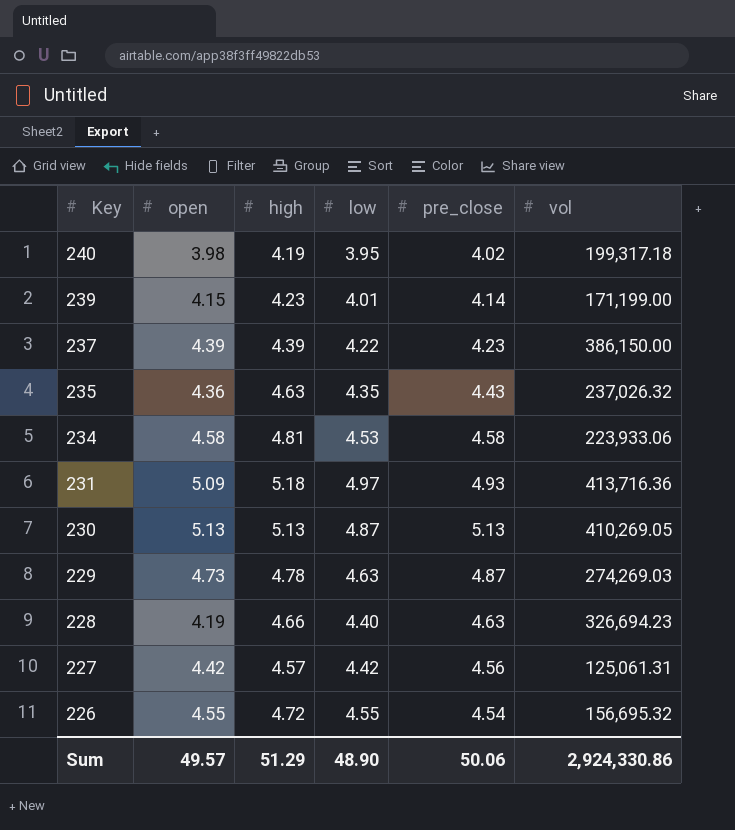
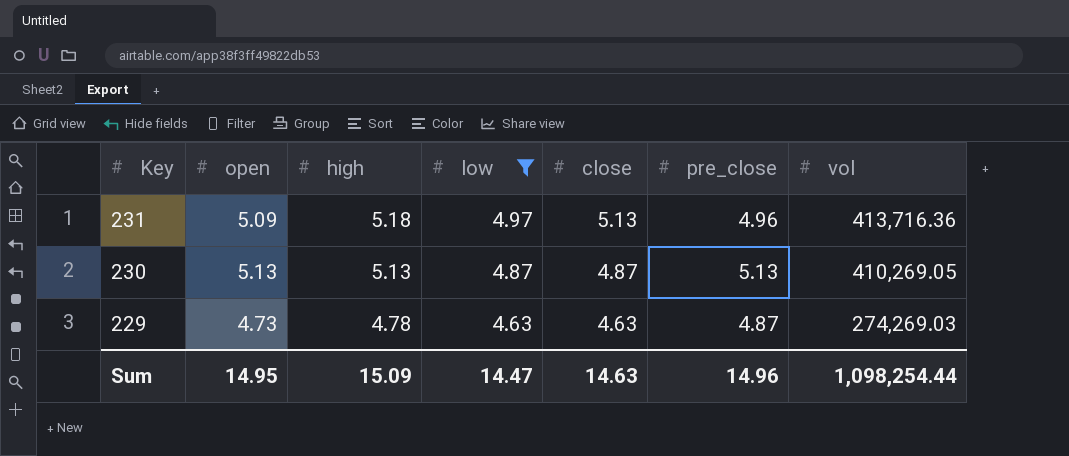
filter: none -> low >= 4.63
column close | position: none -> 5
231 | pre_close: 4.93 -> 4.96
Sum | open: 49.57 -> 14.95
Sum | high: 51.29 -> 15.09
Sum | low: 48.90 -> 14.47
Sum | pre_close: 50.06 -> 14.96
Sum | vol: 2,924,330.86 -> 1,098,254.44

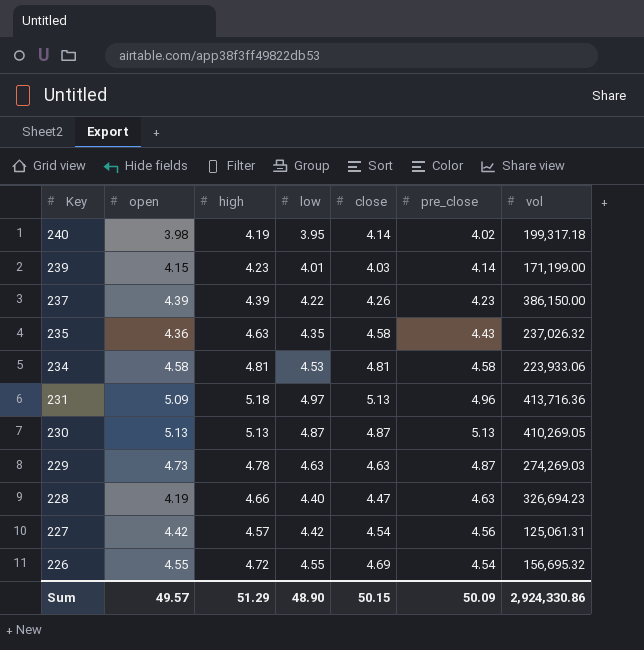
filter: low >= 4.63 -> none
Sum | open: 14.95 -> 49.57
Sum | high: 15.09 -> 51.29
Sum | low: 14.47 -> 48.90
Sum | close: 14.63 -> 50.15
Sum | pre_close: 14.96 -> 50.09
Sum | vol: 1,098,254.44 -> 2,924,330.86

